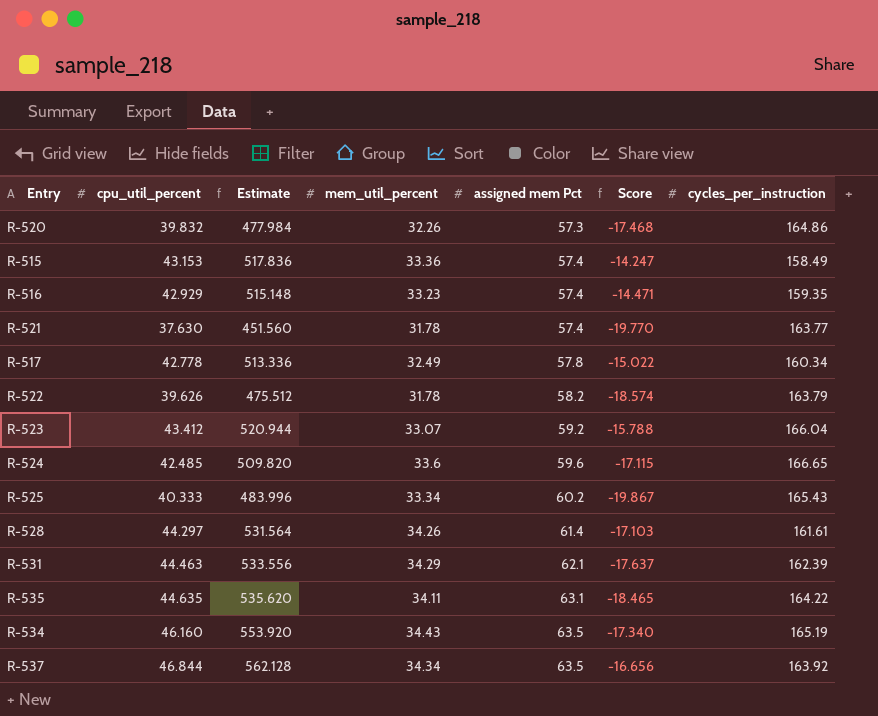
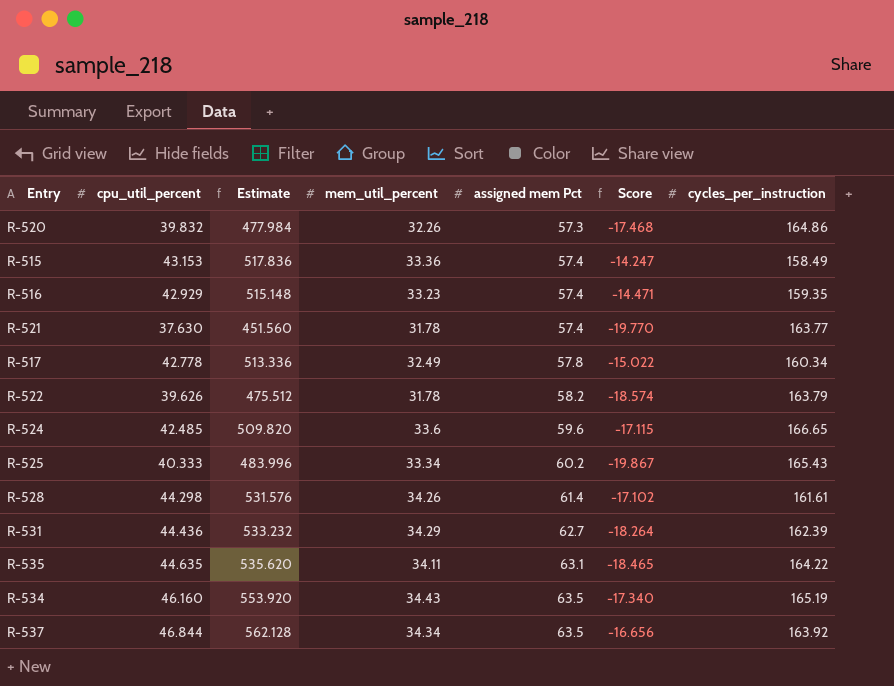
row R-523: 43.412 | 520.944 | 33.07 | 59.2 | -15.788 | 166.04 -> none
R-528 | cpu_util_percent: 44.297 -> 44.298
R-528 | Estimate: 531.564 -> 531.576
R-528 | Score: -17.103 -> -17.102
R-531 | cpu_util_percent: 44.463 -> 44.436
R-531 | Estimate: 533.556 -> 533.232
R-531 | assigned mem Pct: 62.1 -> 62.7
R-531 | Score: -17.637 -> -18.264

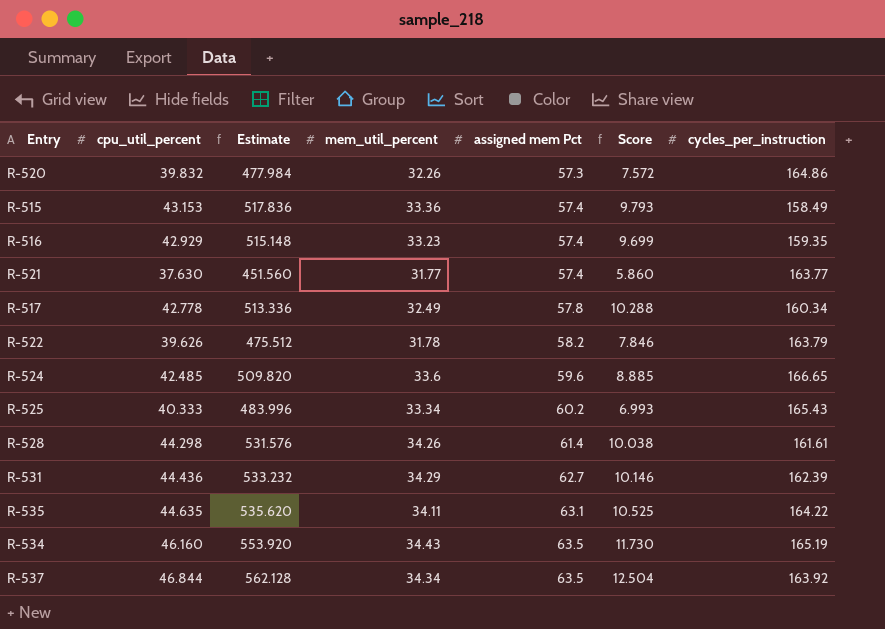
column Score | formula: [cpu_util_percent] - [assigned mem Pct] -> [cpu_util_percent] - [mem_util_percent]
R-521 | mem_util_percent: 31.78 -> 31.77

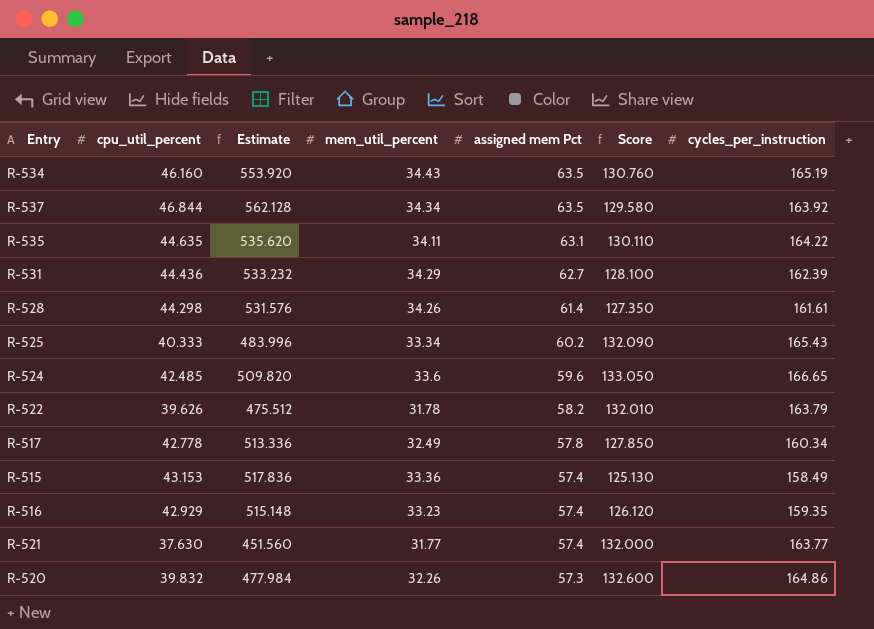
row order: assigned mem Pct ascending -> assigned mem Pct descending
column Score | formula: [cpu_util_percent] - [mem_util_percent] -> [cycles_per_instruction] - [mem_util_percent]

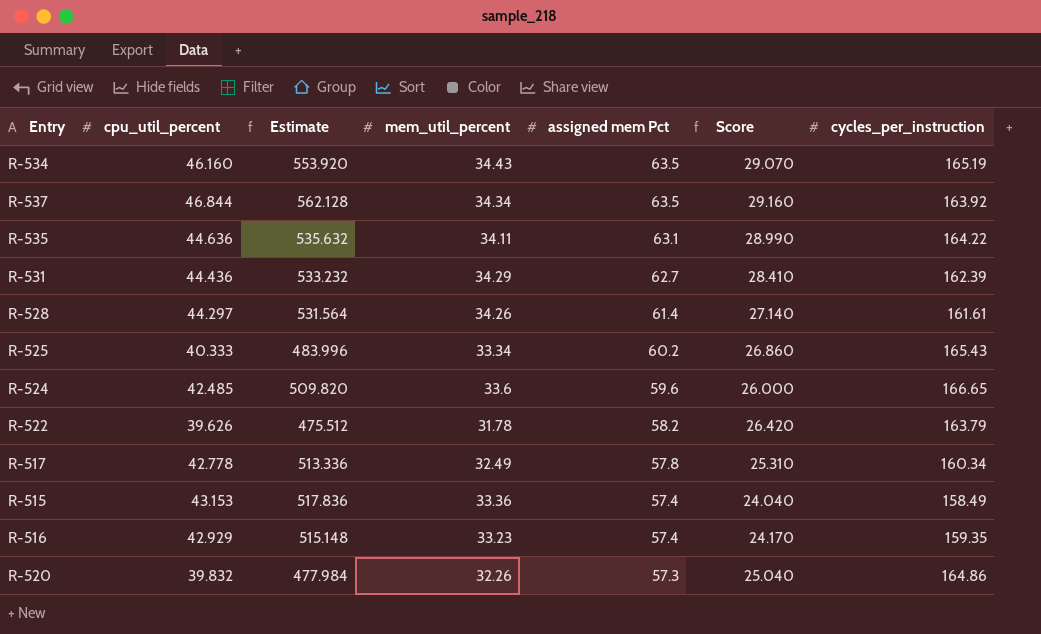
column Score | formula: [cycles_per_instruction] - [mem_util_percent] -> [assigned mem Pct] - [mem_util_percent]
row R-521: 37.630 | 451.560 | 31.77 | 57.4 | 132.000 | 163.77 -> none
R-535 | cpu_util_percent: 44.635 -> 44.636
R-535 | Estimate: 535.620 -> 535.632
R-528 | cpu_util_percent: 44.298 -> 44.297
R-528 | Estimate: 531.576 -> 531.564

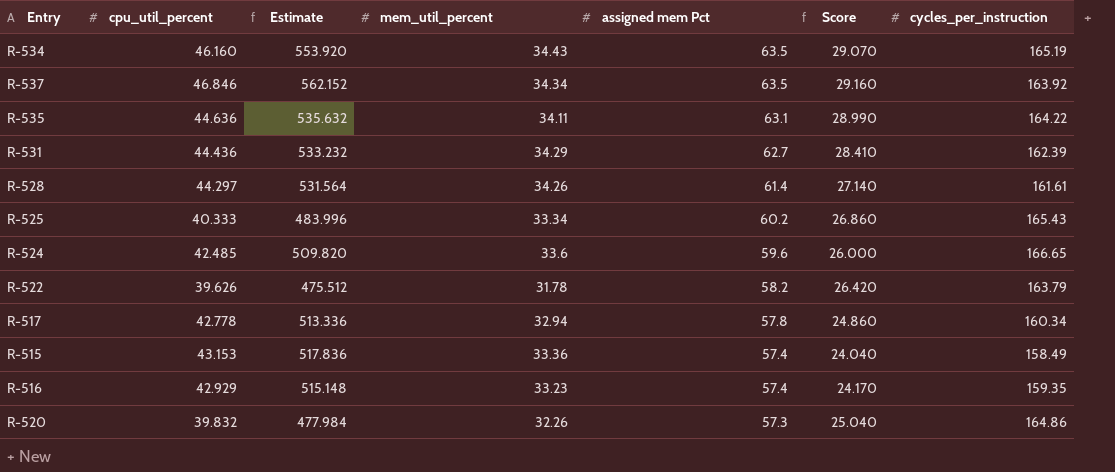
R-537 | cpu_util_percent: 46.844 -> 46.846
R-537 | Estimate: 562.128 -> 562.152
R-517 | mem_util_percent: 32.49 -> 32.94
R-517 | Score: 25.310 -> 24.860

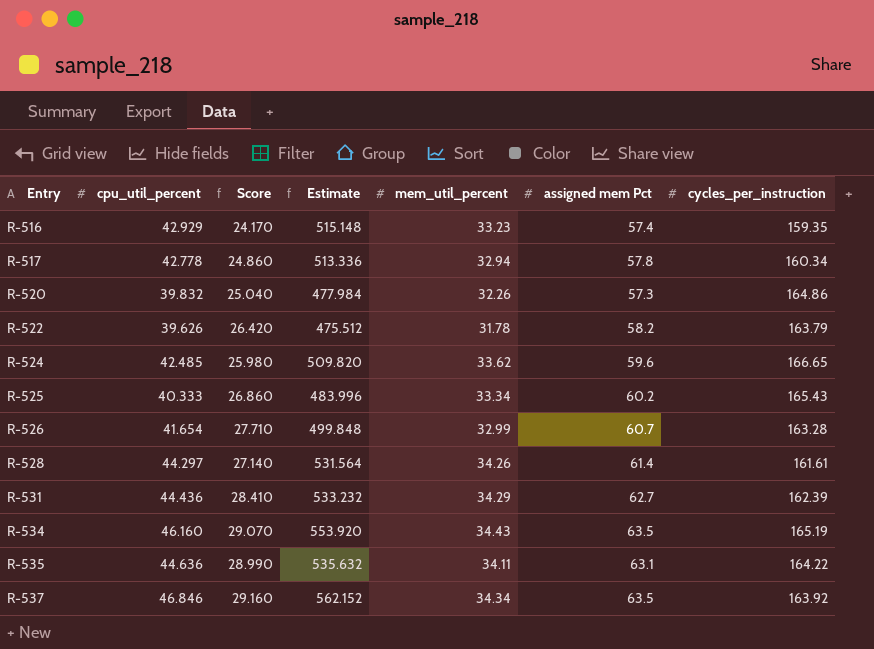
row order: assigned mem Pct descending -> Entry ascending
column Score | position: 6 -> 3
row R-515: 43.153 | 517.836 | 33.36 | 57.4 | 24.040 | 158.49 -> none
R-524 | Score: 26.000 -> 25.980
R-524 | mem_util_percent: 33.6 -> 33.62
row R-526: none -> 41.654 | 27.710 | 499.848 | 32.99 | 60.7 | 163.28

